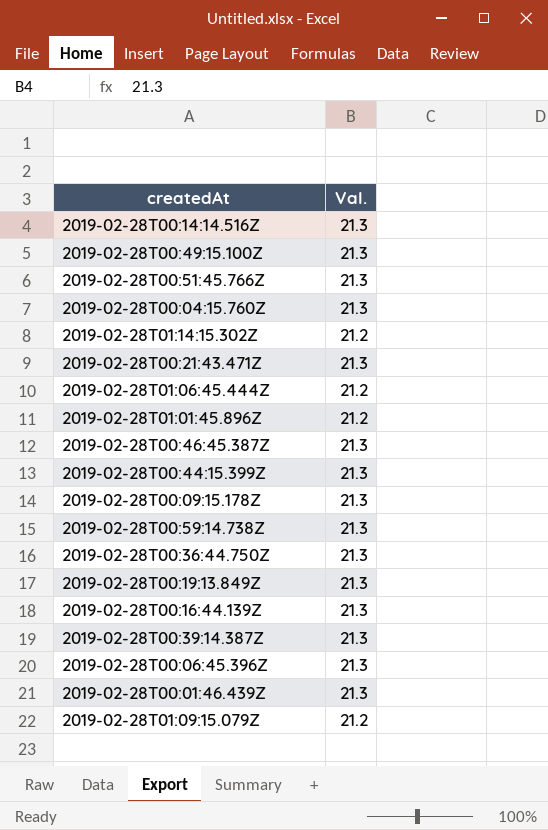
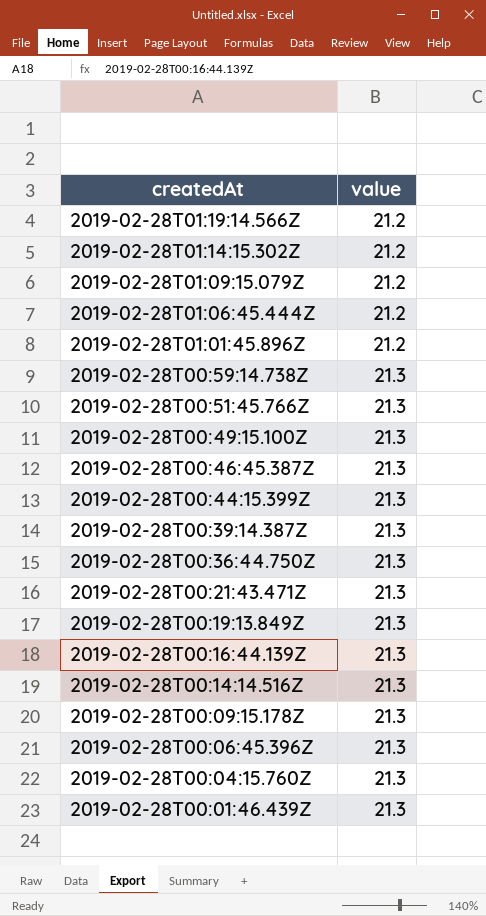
row order: none -> createdAt descending
column name: Val. -> value
row 2019-02-28T01:19:14.566Z: none -> 21.2

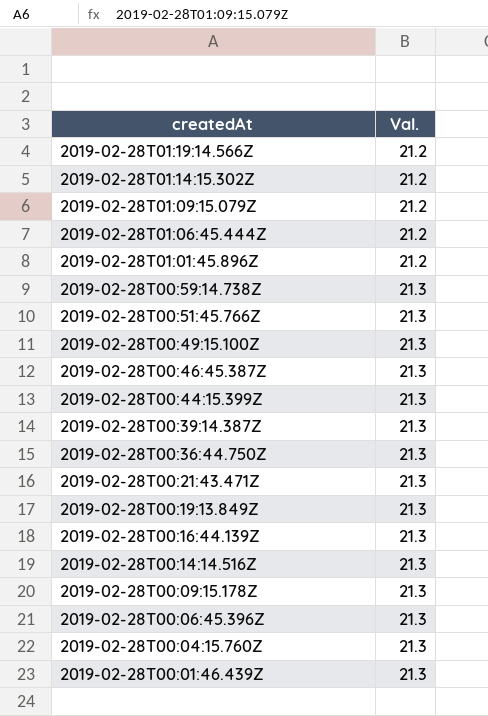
column name: value -> Val.

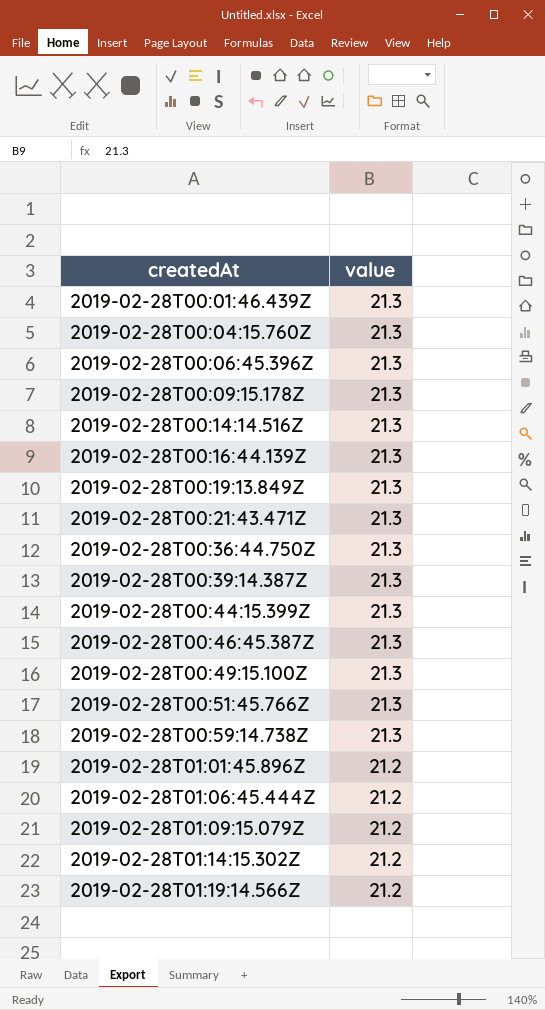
row order: createdAt descending -> createdAt ascending
column name: Val. -> value

